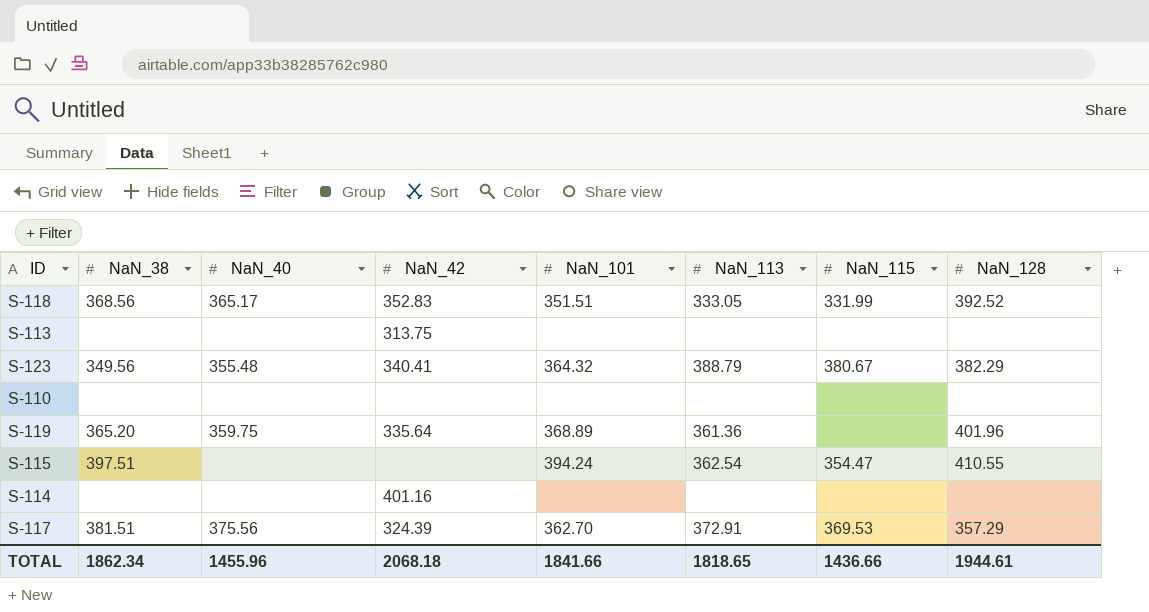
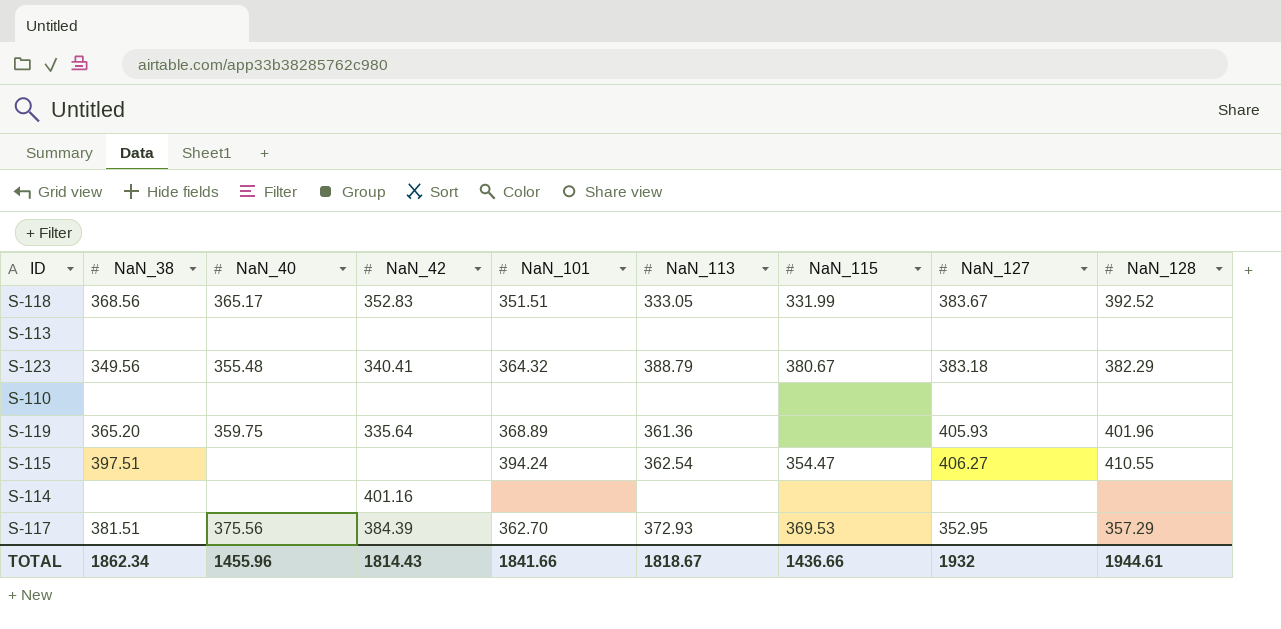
column NaN_127 | position: none -> 8
S-113 | NaN_42: 313.75 -> none
S-117 | NaN_42: 324.39 -> 384.39
S-117 | NaN_113: 372.91 -> 372.93
TOTAL | NaN_42: 2068.18 -> 1814.43
TOTAL | NaN_113: 1818.65 -> 1818.67

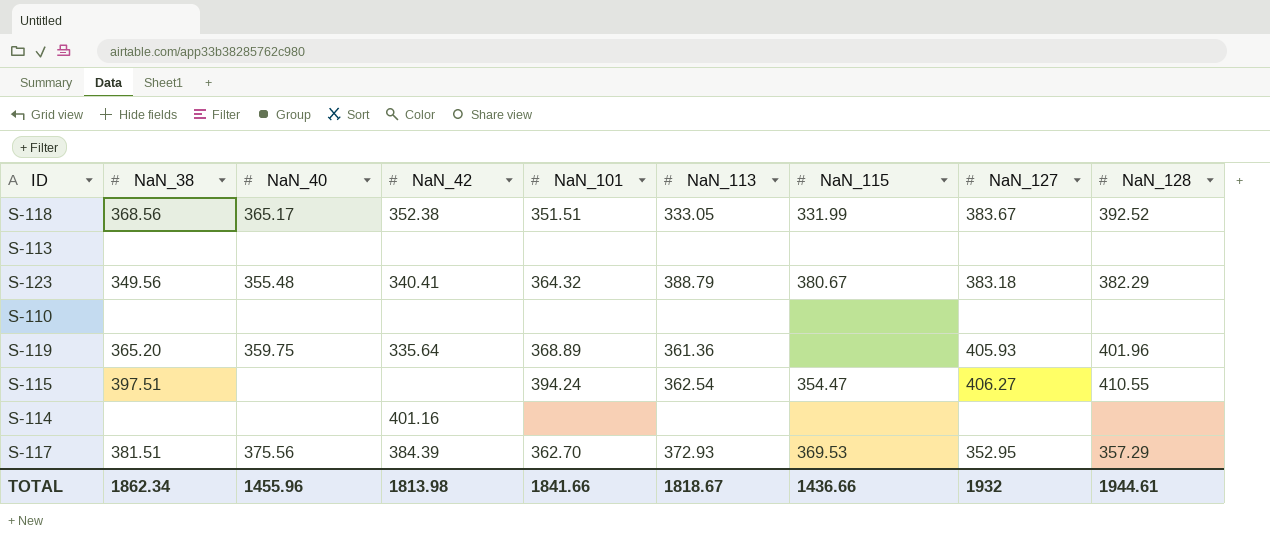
S-118 | NaN_42: 352.83 -> 352.38
TOTAL | NaN_42: 1814.43 -> 1813.98

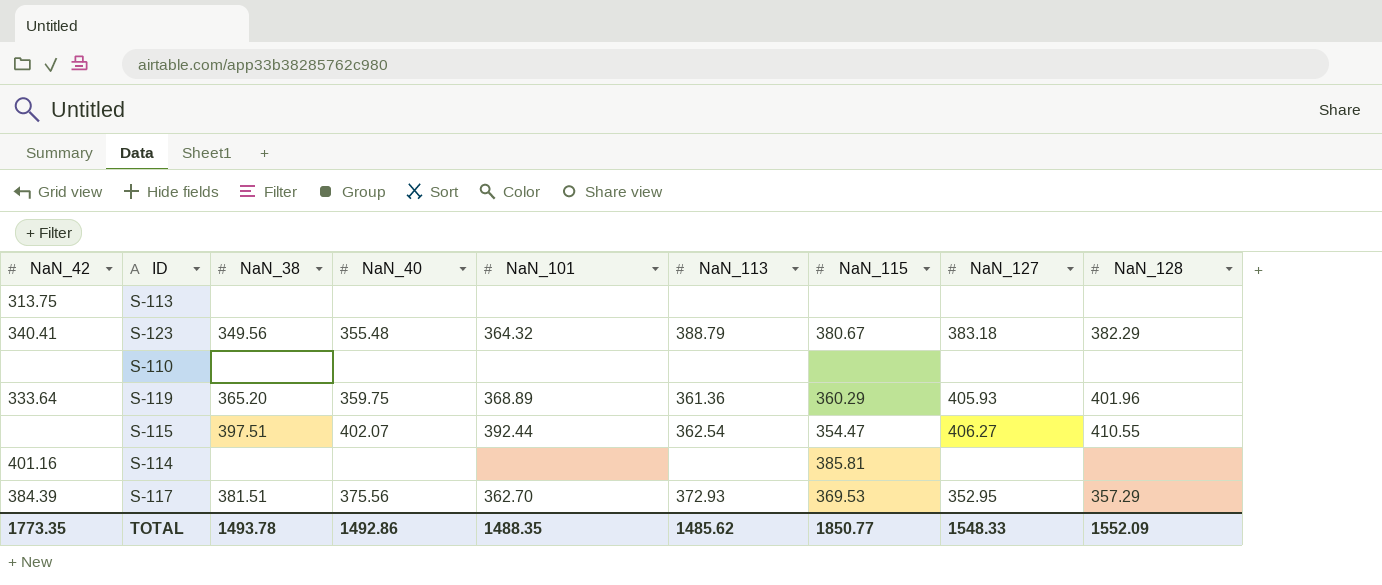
column NaN_42 | position: 4 -> 1
row S-118: 368.56 | 365.17 | 352.38 | 351.51 | 333.05 | 331.99 | 383.67 | 392.52 -> none
S-113 | NaN_42: none -> 313.75
S-119 | NaN_42: 335.64 -> 333.64
S-119 | NaN_115: none -> 360.29
S-115 | NaN_40: none -> 402.07
S-115 | NaN_101: 394.24 -> 392.44
S-114 | NaN_115: none -> 385.81
TOTAL | NaN_42: 1813.98 -> 1773.35
TOTAL | NaN_38: 1862.34 -> 1493.78
TOTAL | NaN_40: 1455.96 -> 1492.86
TOTAL | NaN_101: 1841.66 -> 1488.35
TOTAL | NaN_113: 1818.67 -> 1485.62
TOTAL | NaN_115: 1436.66 -> 1850.77
TOTAL | NaN_127: 1932 -> 1548.33
TOTAL | NaN_128: 1944.61 -> 1552.09

